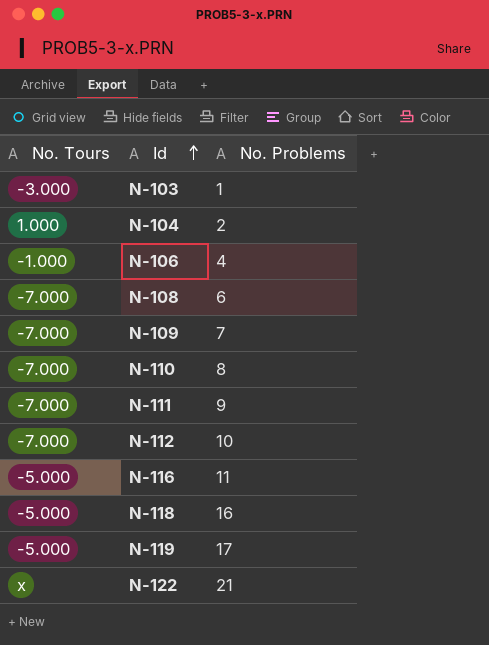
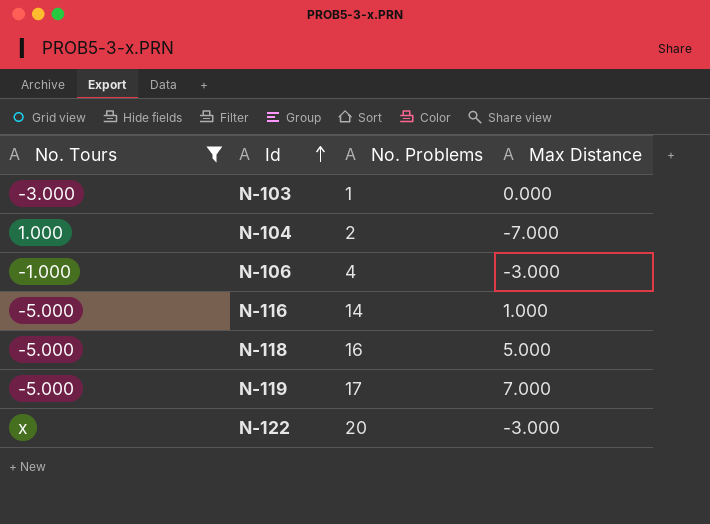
filter: none -> No. Tours != -7.000
column Max Distance | position: none -> 4
N-116 | No. Problems: 11 -> 14
N-122 | No. Problems: 21 -> 20

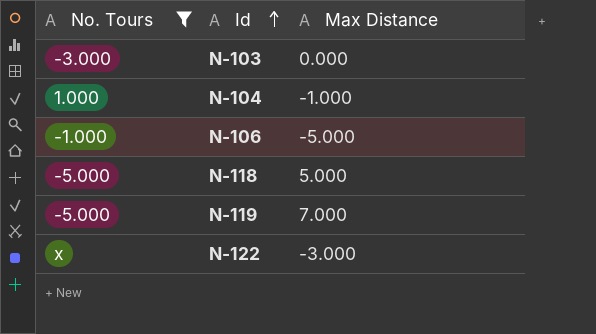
column No. Problems | position: 3 -> none
row N-116: -5.000 | 14 | 1.000 -> none
N-104 | Max Distance: -7.000 -> -1.000
N-106 | Max Distance: -3.000 -> -5.000

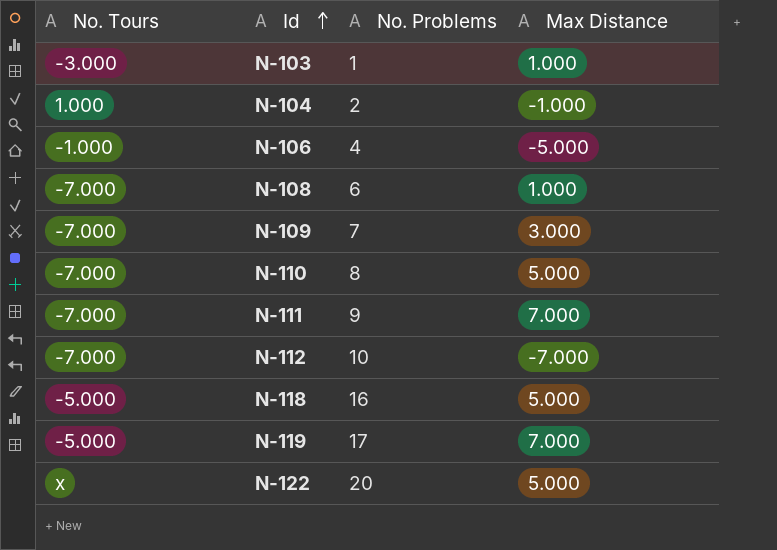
filter: No. Tours != -7.000 -> none
column No. Problems | position: none -> 3
N-103 | Max Distance: 0.000 -> 1.000
N-122 | Max Distance: -3.000 -> 5.000

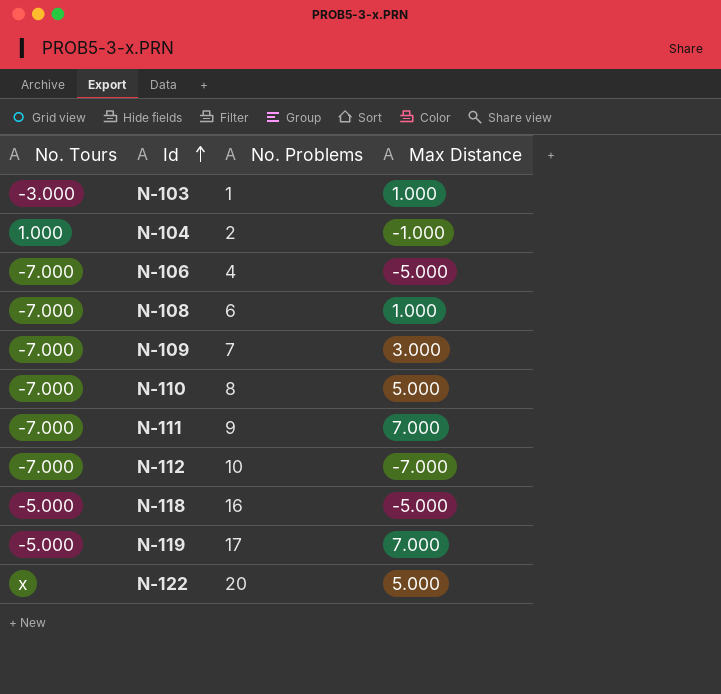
N-106 | No. Tours: -1.000 -> -7.000
N-118 | Max Distance: 5.000 -> -5.000

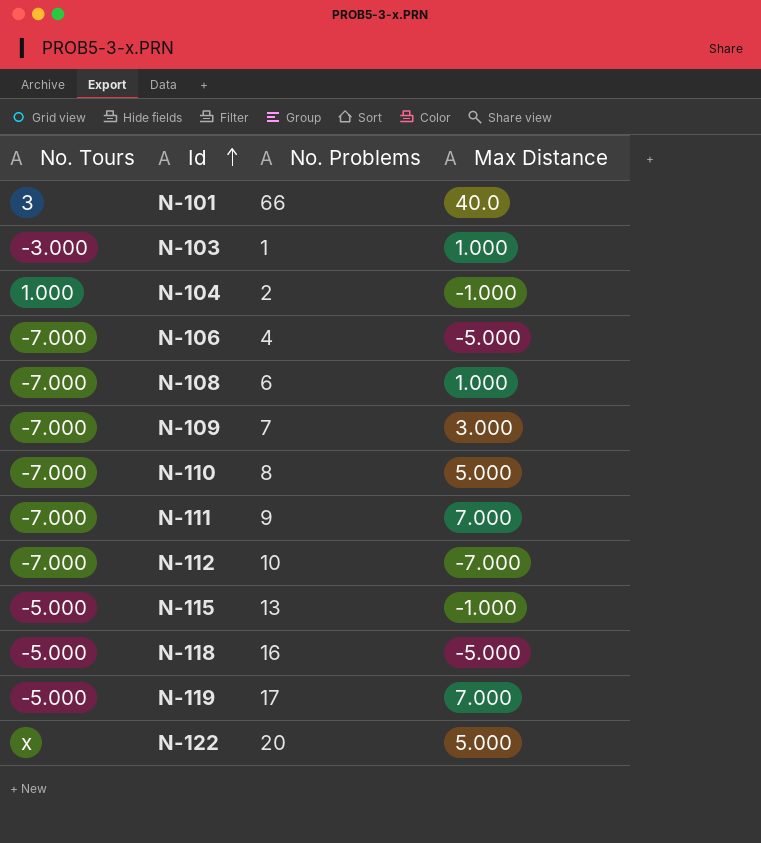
row N-101: none -> 3 | 66 | 40.0
row N-115: none -> -5.000 | 13 | -1.000

